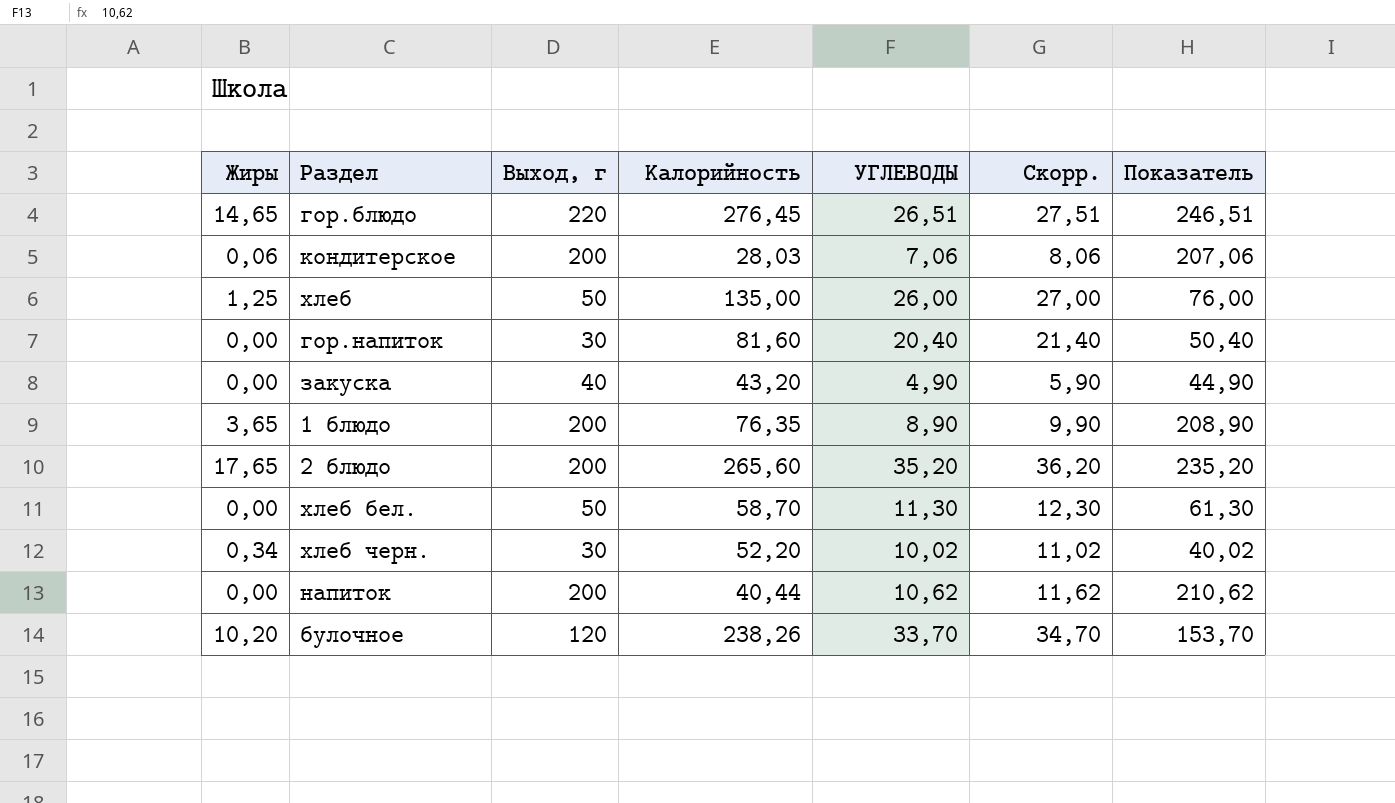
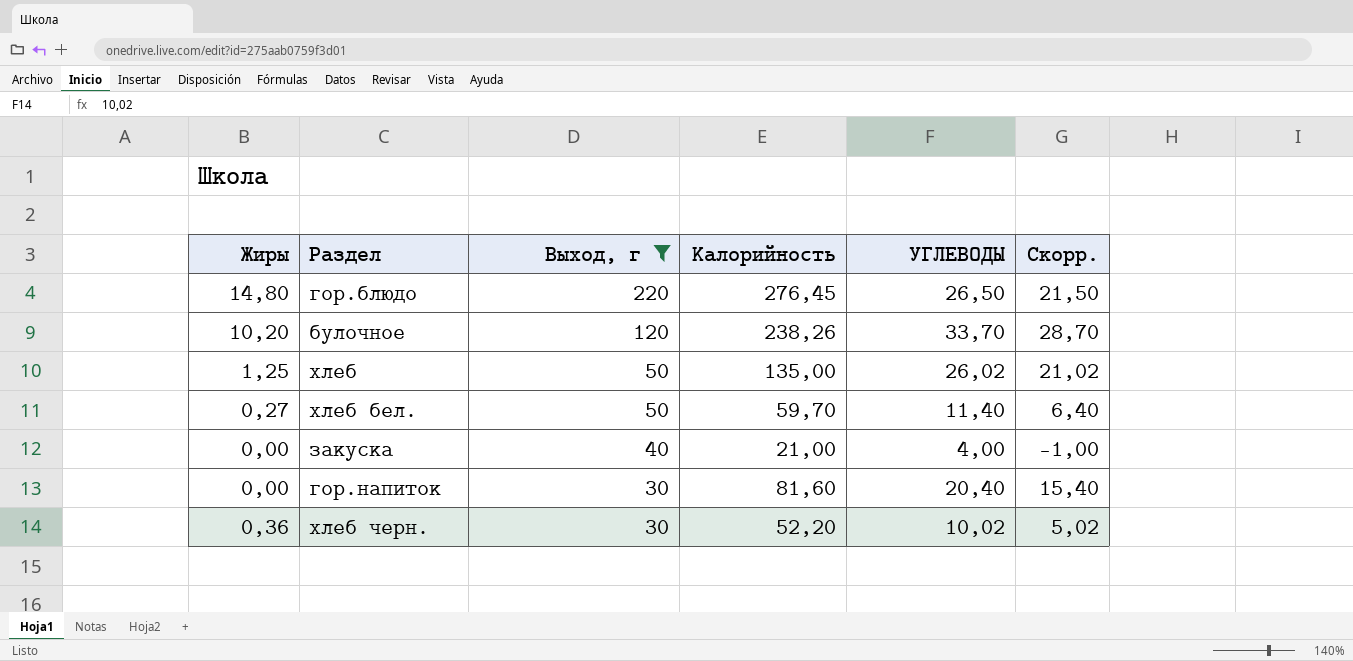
filter: none -> Выход, г != 200
row order: none -> Выход, г descending
column Показатель | formula: [Выход, г] + [УГЛЕВОДЫ] -> none
column Скорр. | formula: [УГЛЕВОДЫ] + 1 -> [УГЛЕВОДЫ] - 5
гор.блюдо | Жиры: 14,65 -> 14,80
гор.блюдо | УГЛЕВОДЫ: 26,51 -> 26,50
хлеб | УГЛЕВОДЫ: 26,00 -> 26,02
хлеб бел. | Жиры: 0,00 -> 0,27
хлеб бел. | Калорийность: 58,70 -> 59,70
хлеб бел. | УГЛЕВОДЫ: 11,30 -> 11,40
закуска | Калорийность: 43,20 -> 21,00
закуска | УГЛЕВОДЫ: 4,90 -> 4,00
хлеб черн. | Жиры: 0,34 -> 0,36

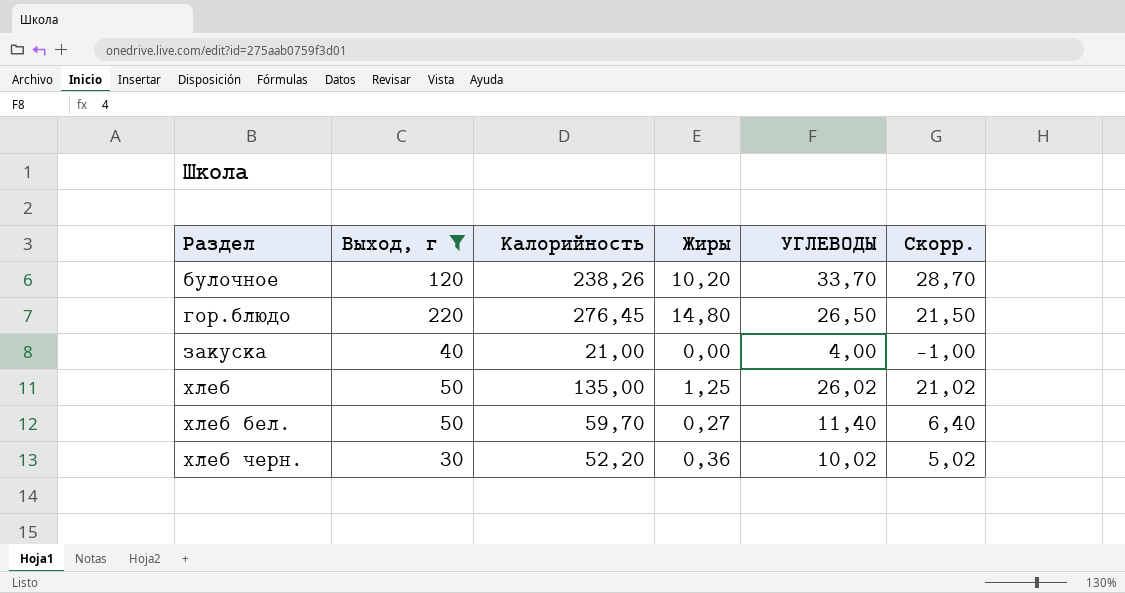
row order: Выход, г descending -> Раздел ascending
column Жиры | position: 1 -> 4
row гор.напиток: 0,00 | 30 | 81,60 | 20,40 | 15,40 -> none

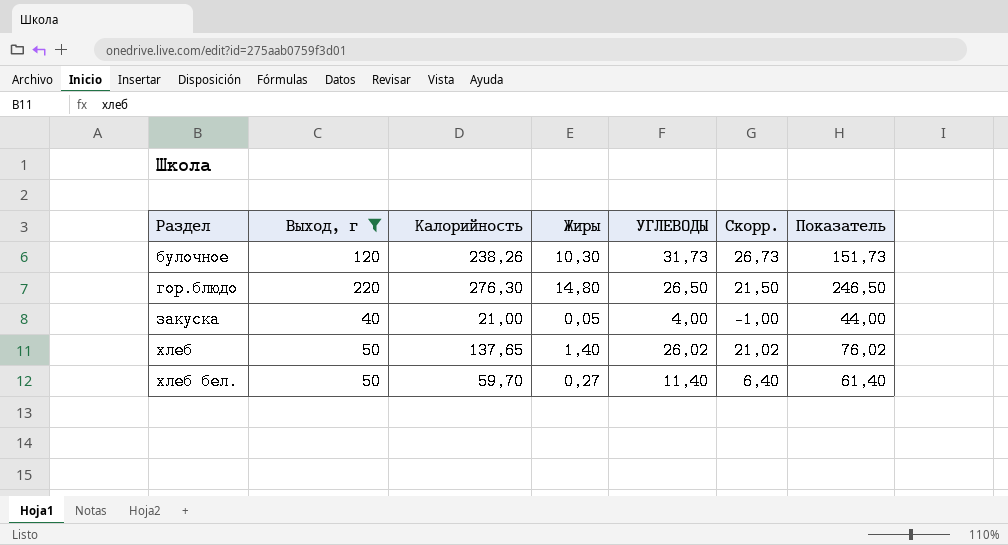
column Показатель | formula: none -> [Выход, г] + [УГЛЕВОДЫ]
row хлеб черн.: 30 | 52,20 | 0,36 | 10,02 | 5,02 -> none
булочное | Жиры: 10,20 -> 10,30
булочное | УГЛЕВОДЫ: 33,70 -> 31,73
булочное | Скорр.: 28,70 -> 26,73
гор.блюдо | Калорийность: 276,45 -> 276,30
закуска | Жиры: 0,00 -> 0,05
хлеб | Калорийность: 135,00 -> 137,65
хлеб | Жиры: 1,25 -> 1,40

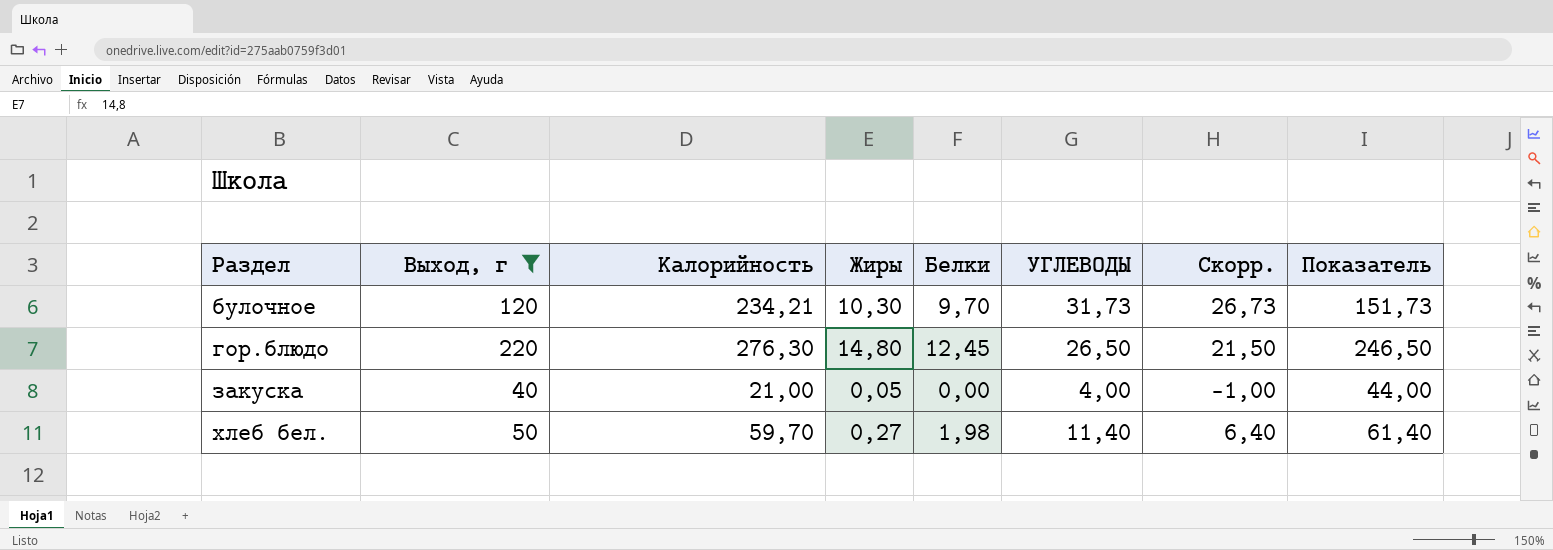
column Белки | position: none -> 5
row хлеб: 50 | 137,65 | 1,40 | 26,02 | 21,02 | 76,02 -> none
булочное | Калорийность: 238,26 -> 234,21

